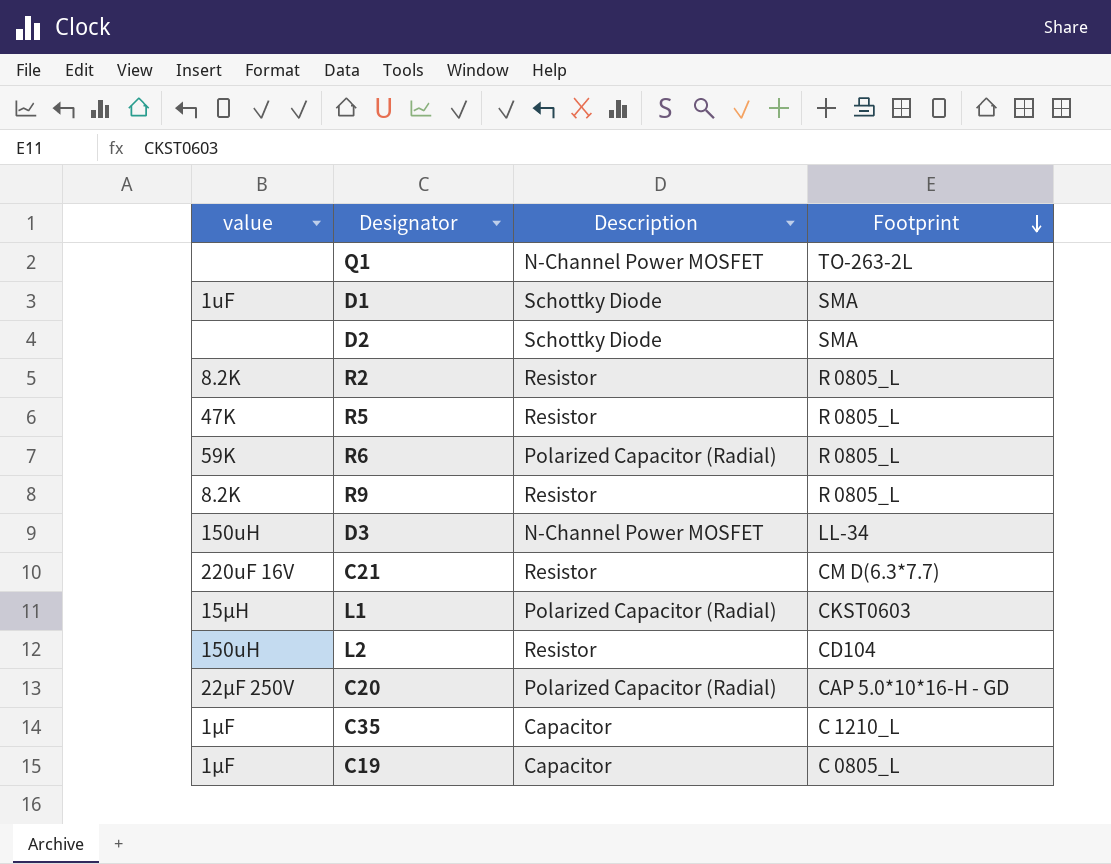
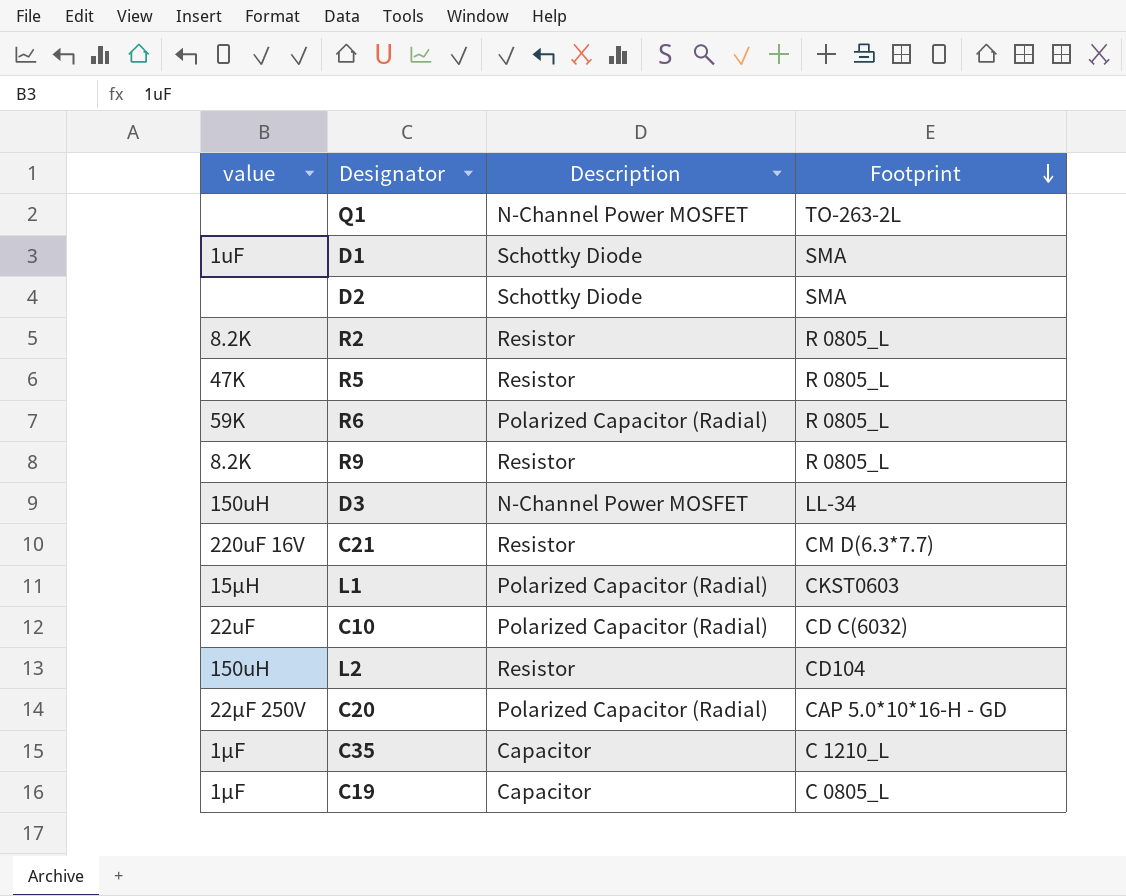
row C10: none -> 22uF | Polarized Capacitor (Radial) | CD C(6032)

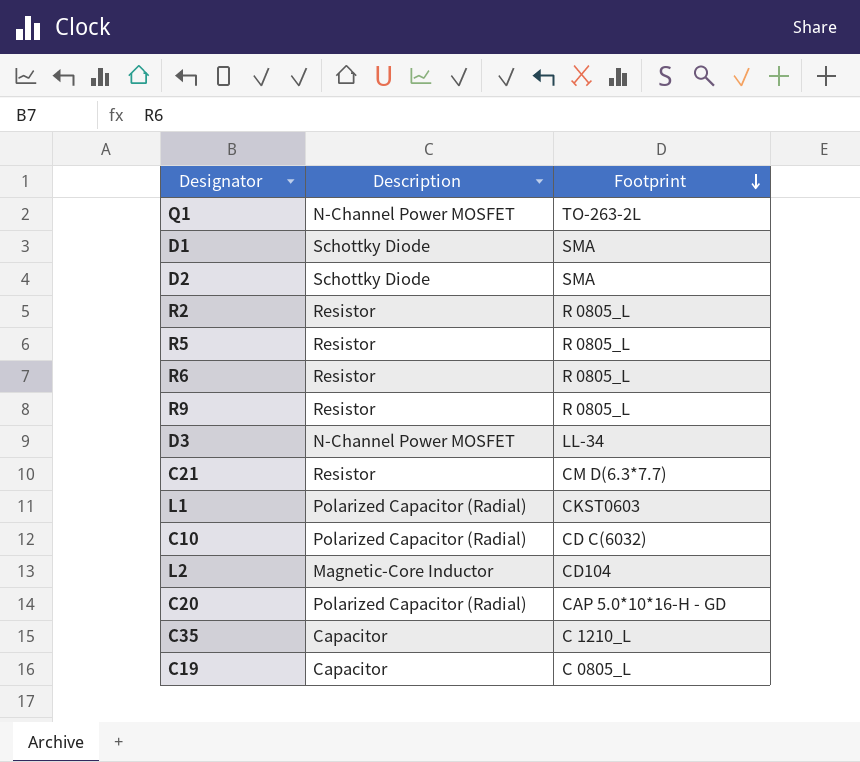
column value | position: 1 -> none
R6 | Description: Polarized Capacitor (Radial) -> Resistor
L2 | Description: Resistor -> Magnetic-Core Inductor

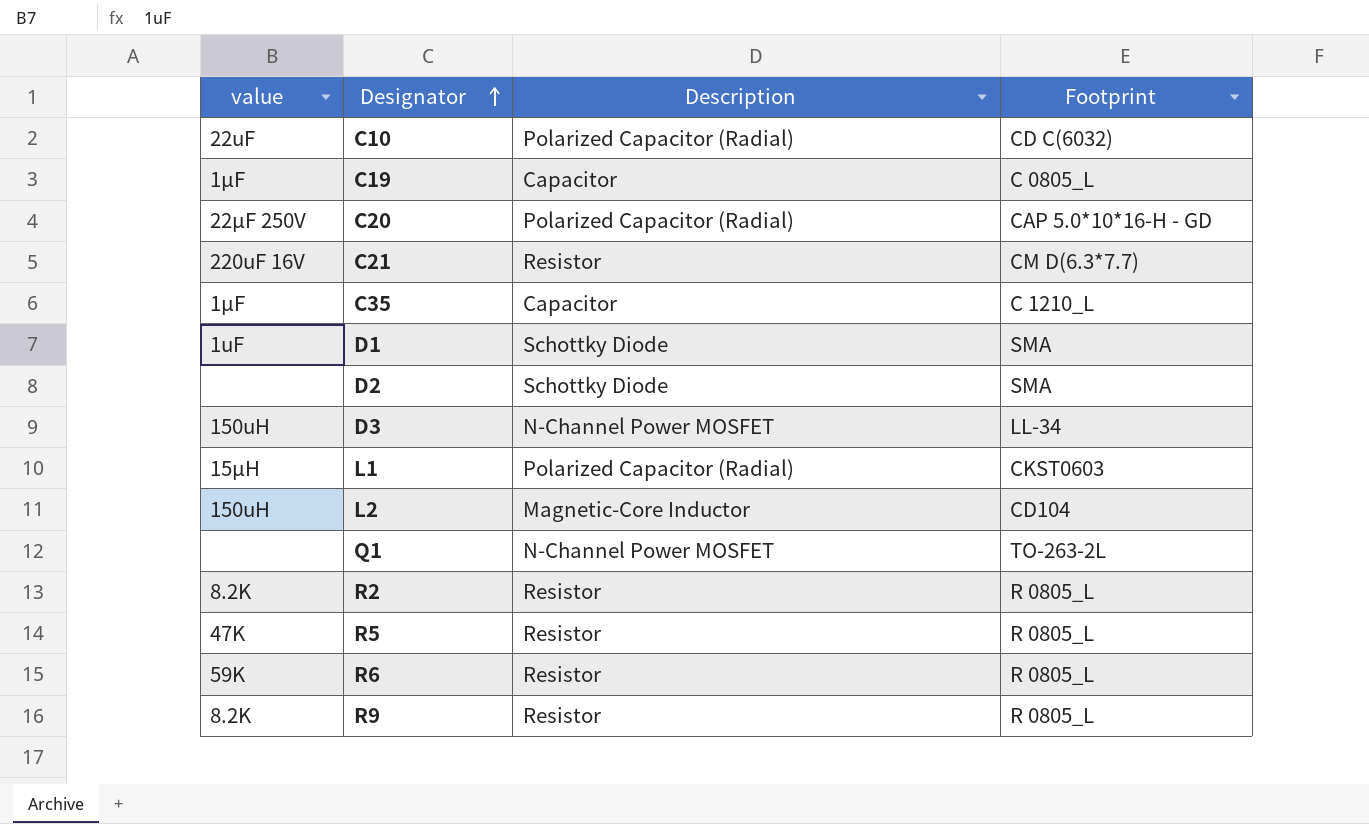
row order: Footprint descending -> Designator ascending
column value | position: none -> 1

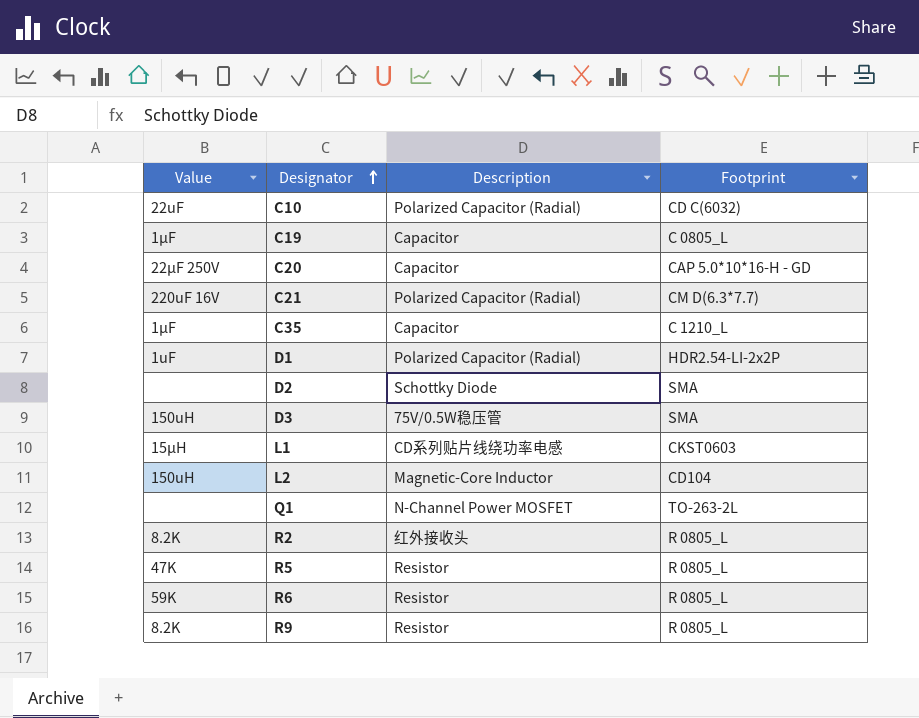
column name: value -> Value
C20 | Description: Polarized Capacitor (Radial) -> Capacitor
C21 | Description: Resistor -> Polarized Capacitor (Radial)
D1 | Description: Schottky Diode -> Polarized Capacitor (Radial)
D1 | Footprint: SMA -> HDR2.54-LI-2x2P
D3 | Description: N-Channel Power MOSFET -> 75V/0.5W稳压管
D3 | Footprint: LL-34 -> SMA
L1 | Description: Polarized Capacitor (Radial) -> CD系列贴片线绕功率电感
R2 | Description: Resistor -> 红外接收头

